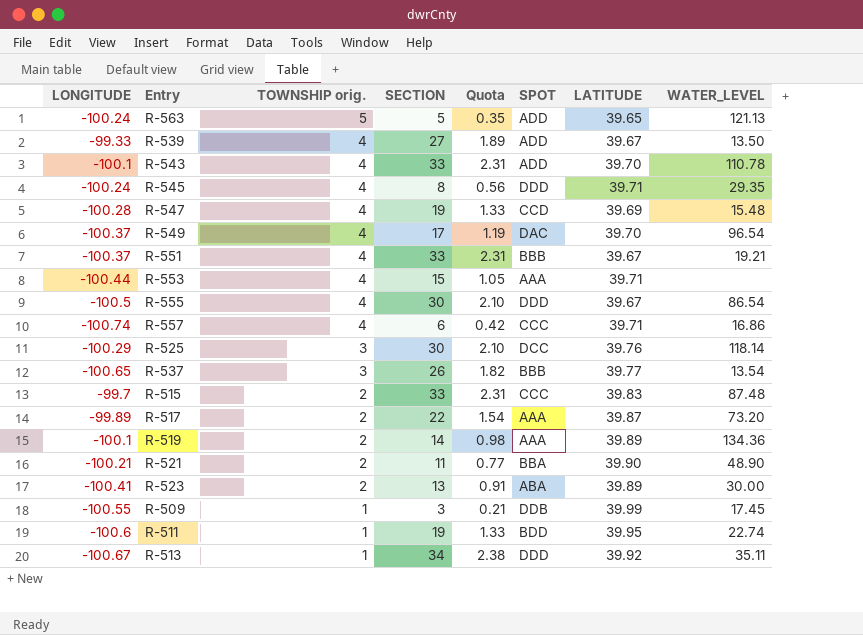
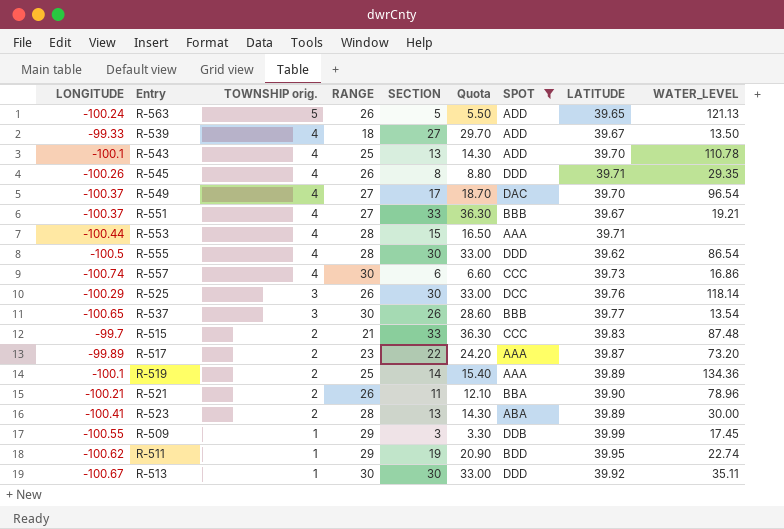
filter: none -> SPOT != CCD
column RANGE | position: none -> 4
column Quota | formula: [SECTION] * 0.07 -> [SECTION] * 1.1
R-543 | SECTION: 33 -> 13
R-545 | LONGITUDE: -100.24 -> -100.26
R-555 | LATITUDE: 39.67 -> 39.62
R-557 | LATITUDE: 39.71 -> 39.73
R-521 | WATER_LEVEL: 48.90 -> 78.96
R-511 | LONGITUDE: -100.6 -> -100.62
R-513 | SECTION: 34 -> 30

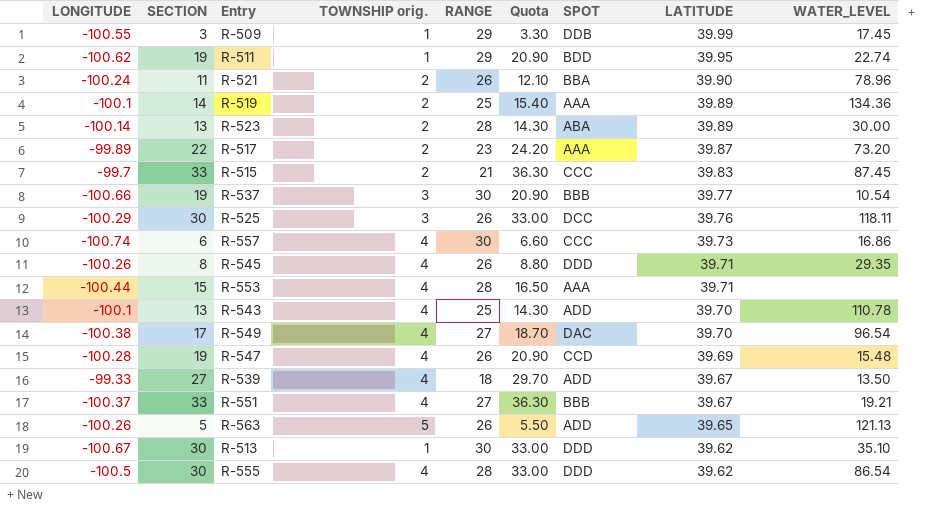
filter: SPOT != CCD -> none
row order: TOWNSHIP orig. descending -> LATITUDE descending
column SECTION | position: 5 -> 2
R-521 | LONGITUDE: -100.21 -> -100.24
R-523 | LONGITUDE: -100.41 -> -100.14
R-515 | WATER_LEVEL: 87.48 -> 87.45
R-537 | LONGITUDE: -100.65 -> -100.66
R-537 | SECTION: 26 -> 19
R-537 | Quota: 28.60 -> 20.90
R-537 | WATER_LEVEL: 13.54 -> 10.54
R-525 | WATER_LEVEL: 118.14 -> 118.11
R-549 | LONGITUDE: -100.37 -> -100.38
R-563 | LONGITUDE: -100.24 -> -100.26
R-513 | LATITUDE: 39.92 -> 39.62
R-513 | WATER_LEVEL: 35.11 -> 35.10

